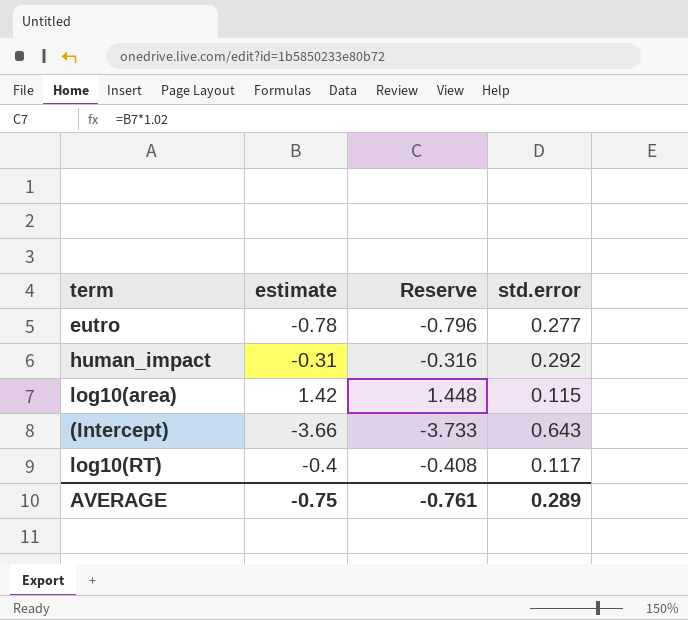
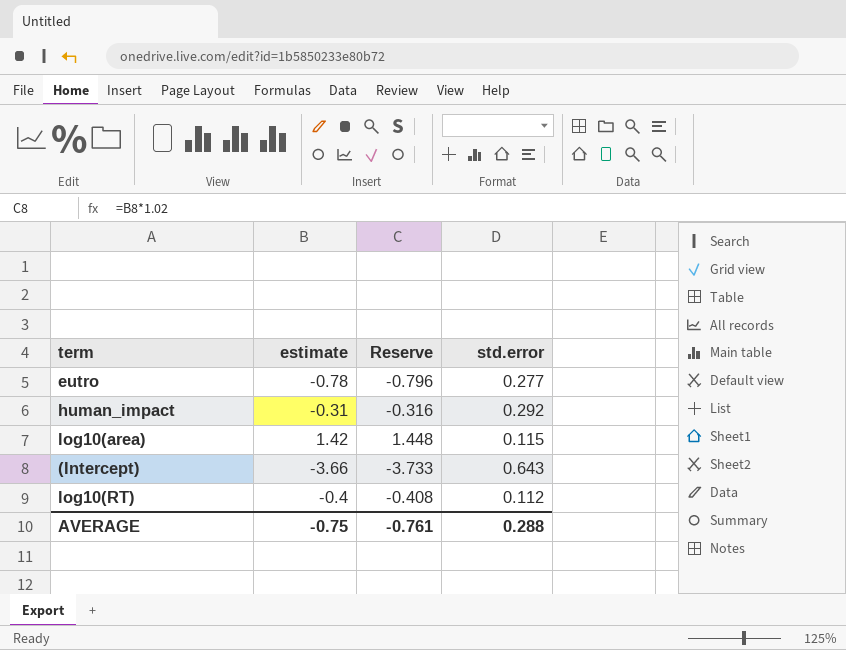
log10(RT) | std.error: 0.117 -> 0.112
AVERAGE | std.error: 0.289 -> 0.288

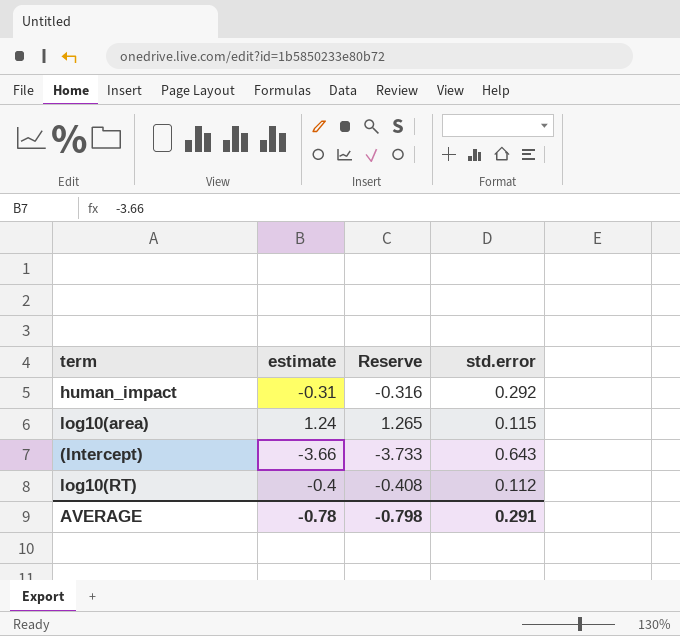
row eutro: -0.78 | -0.796 | 0.277 -> none
log10(area) | estimate: 1.42 -> 1.24
log10(area) | Reserve: 1.448 -> 1.265
AVERAGE | estimate: -0.75 -> -0.78
AVERAGE | Reserve: -0.761 -> -0.798
AVERAGE | std.error: 0.288 -> 0.291

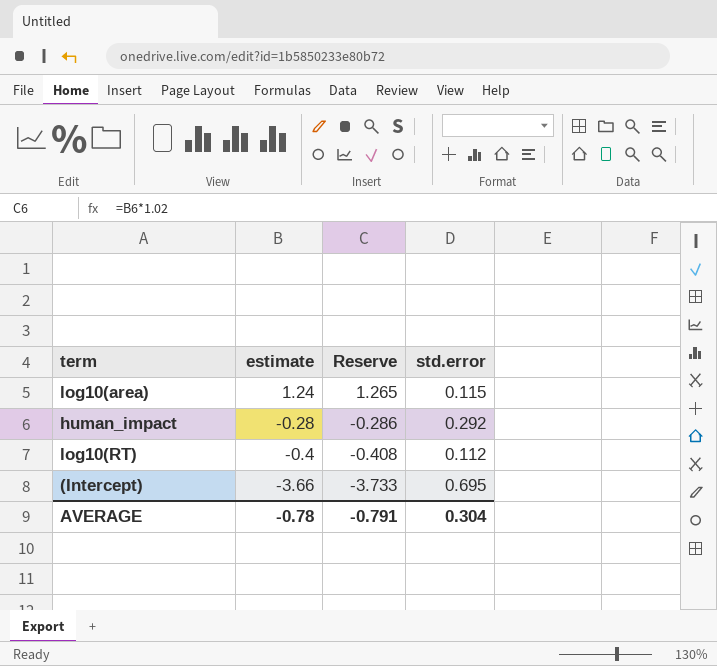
row order: none -> estimate descending
human_impact | estimate: -0.31 -> -0.28
human_impact | Reserve: -0.316 -> -0.286
(Intercept) | std.error: 0.643 -> 0.695
AVERAGE | Reserve: -0.798 -> -0.791
AVERAGE | std.error: 0.291 -> 0.304

